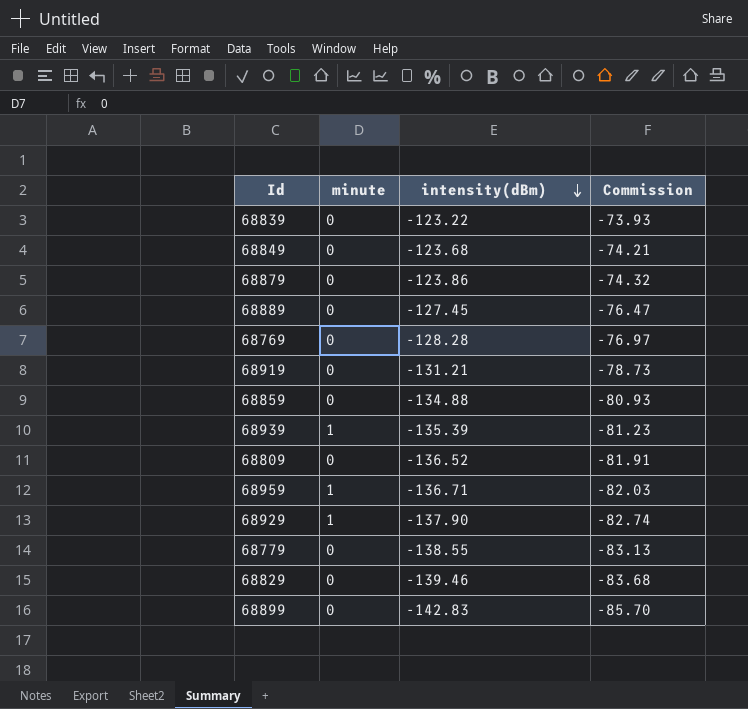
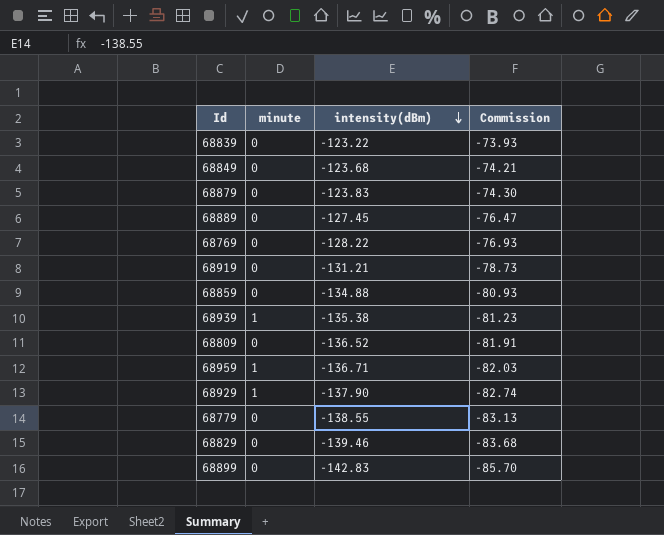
68879 | intensity(dBm): -123.86 -> -123.83
68879 | Commission: -74.32 -> -74.30
68769 | intensity(dBm): -128.28 -> -128.22
68769 | Commission: -76.97 -> -76.93
68939 | intensity(dBm): -135.39 -> -135.38

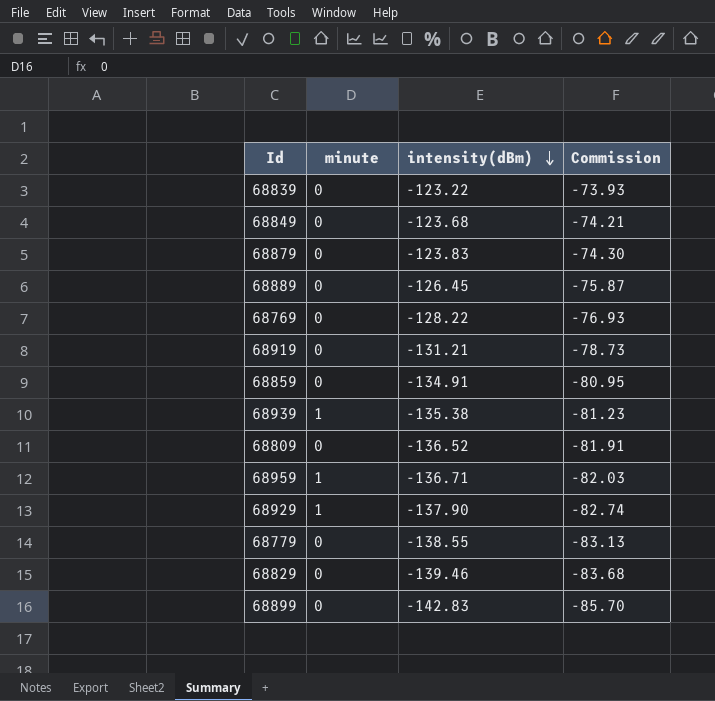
68889 | intensity(dBm): -127.45 -> -126.45
68889 | Commission: -76.47 -> -75.87
68859 | intensity(dBm): -134.88 -> -134.91
68859 | Commission: -80.93 -> -80.95

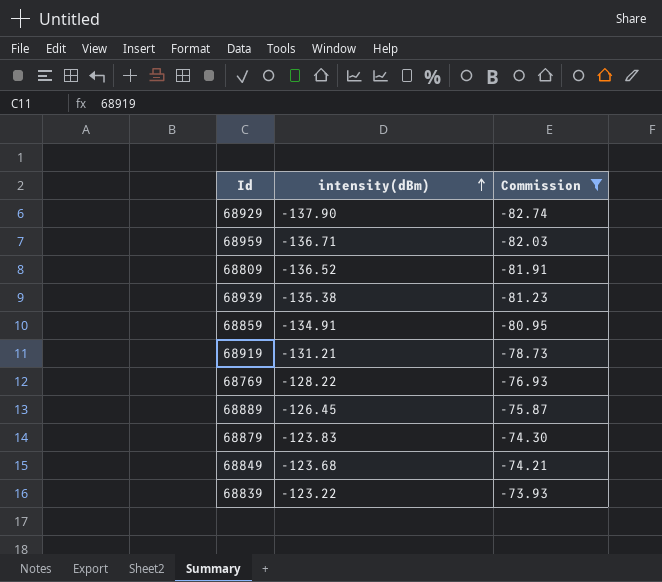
filter: none -> Commission >= -82.74
row order: intensity(dBm) descending -> intensity(dBm) ascending
column minute | position: 2 -> none

